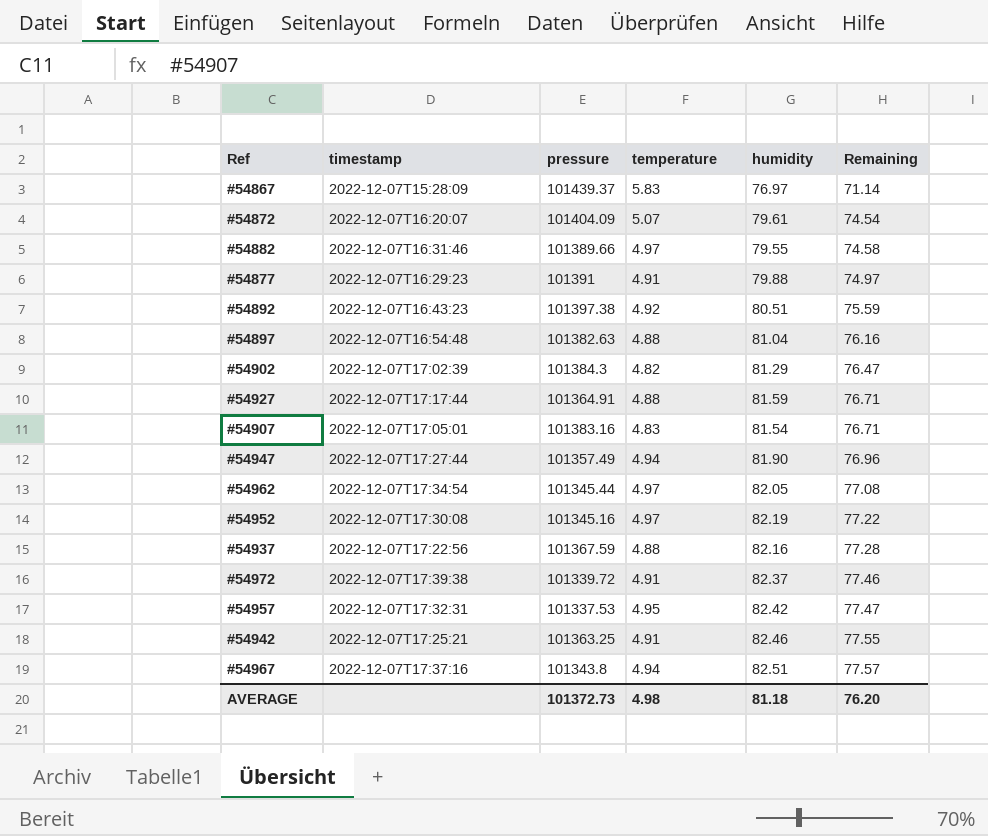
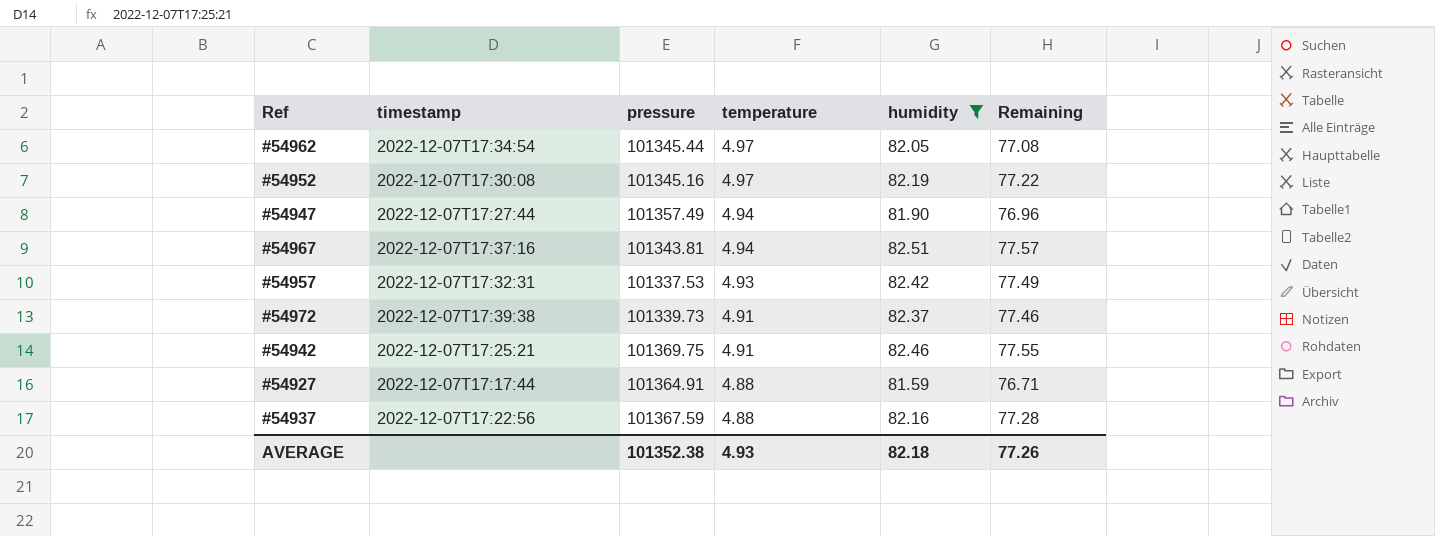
filter: none -> humidity >= 81.59
row order: Remaining ascending -> temperature descending
#54967 | pressure: 101343.8 -> 101343.81
#54957 | temperature: 4.95 -> 4.93
#54957 | Remaining: 77.47 -> 77.49
#54972 | pressure: 101339.72 -> 101339.73
#54942 | pressure: 101363.25 -> 101369.75
AVERAGE | pressure: 101372.73 -> 101352.38
AVERAGE | temperature: 4.98 -> 4.93
AVERAGE | humidity: 81.18 -> 82.18
AVERAGE | Remaining: 76.20 -> 77.26

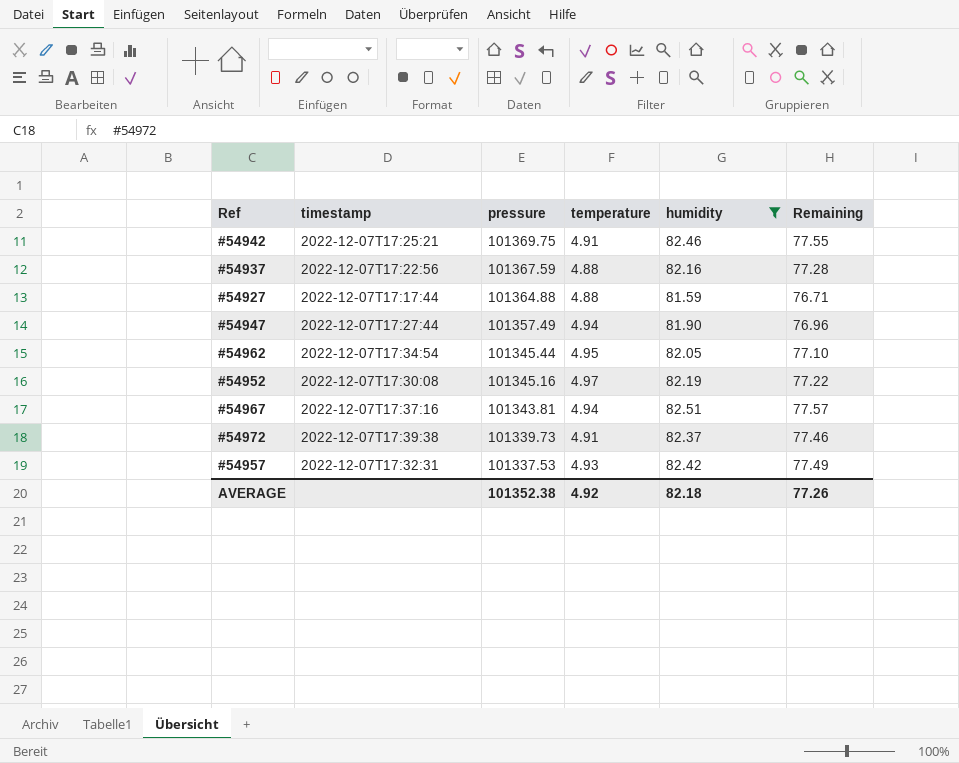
row order: temperature descending -> pressure descending
#54927 | pressure: 101364.91 -> 101364.88
#54962 | temperature: 4.97 -> 4.95
#54962 | Remaining: 77.08 -> 77.10
AVERAGE | temperature: 4.93 -> 4.92

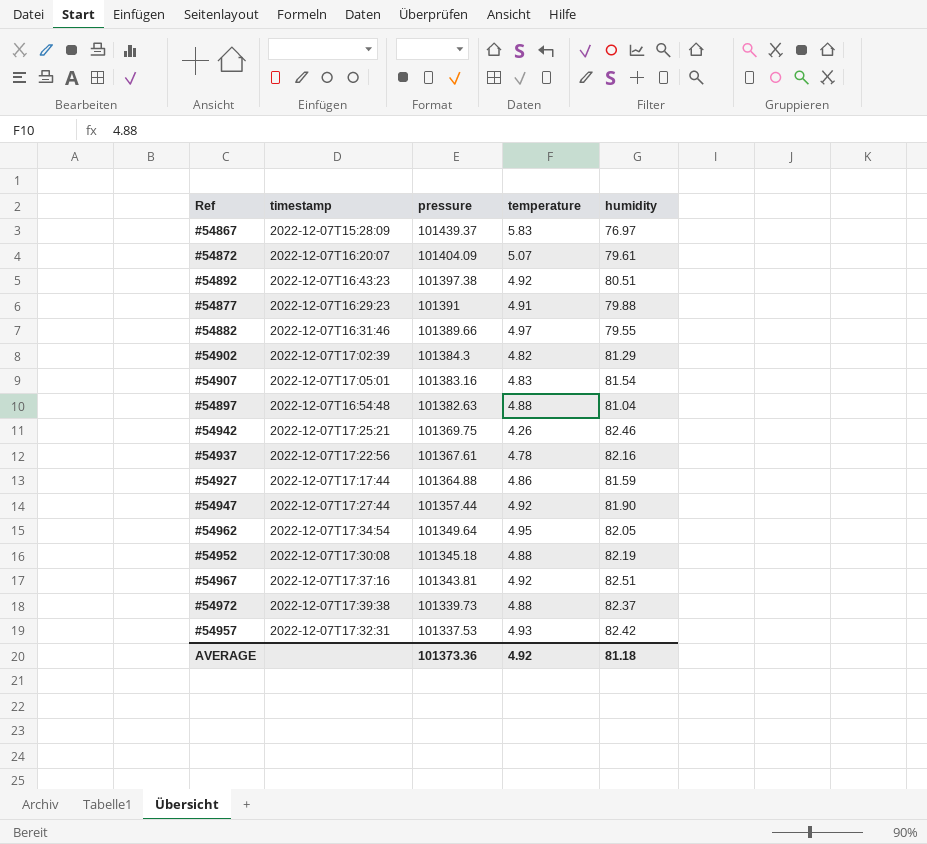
filter: humidity >= 81.59 -> none
column Remaining | formula: [humidity] - [temperature] -> none
#54942 | temperature: 4.91 -> 4.26
#54937 | pressure: 101367.59 -> 101367.61
#54937 | temperature: 4.88 -> 4.78
#54927 | temperature: 4.88 -> 4.86
#54947 | pressure: 101357.49 -> 101357.44
#54947 | temperature: 4.94 -> 4.92
#54962 | pressure: 101345.44 -> 101349.64
#54952 | pressure: 101345.16 -> 101345.18
#54952 | temperature: 4.97 -> 4.88
#54967 | temperature: 4.94 -> 4.92
#54972 | temperature: 4.91 -> 4.88
AVERAGE | pressure: 101352.38 -> 101373.36
AVERAGE | humidity: 82.18 -> 81.18

